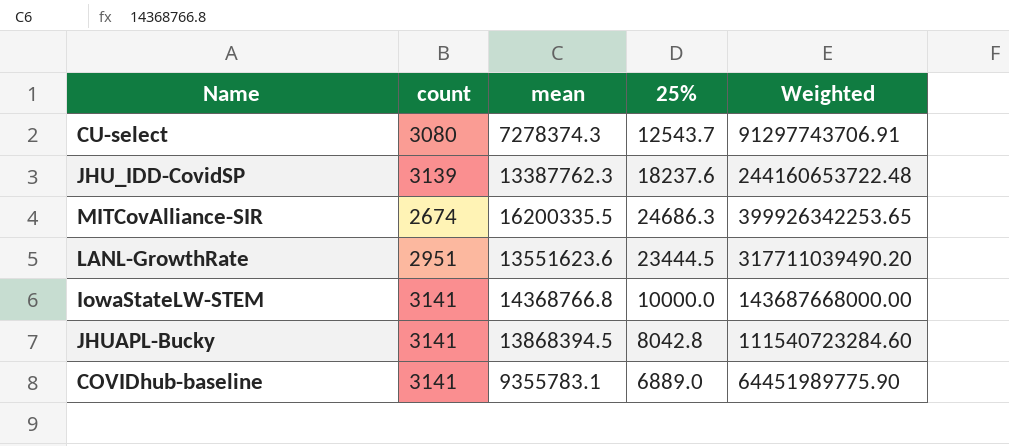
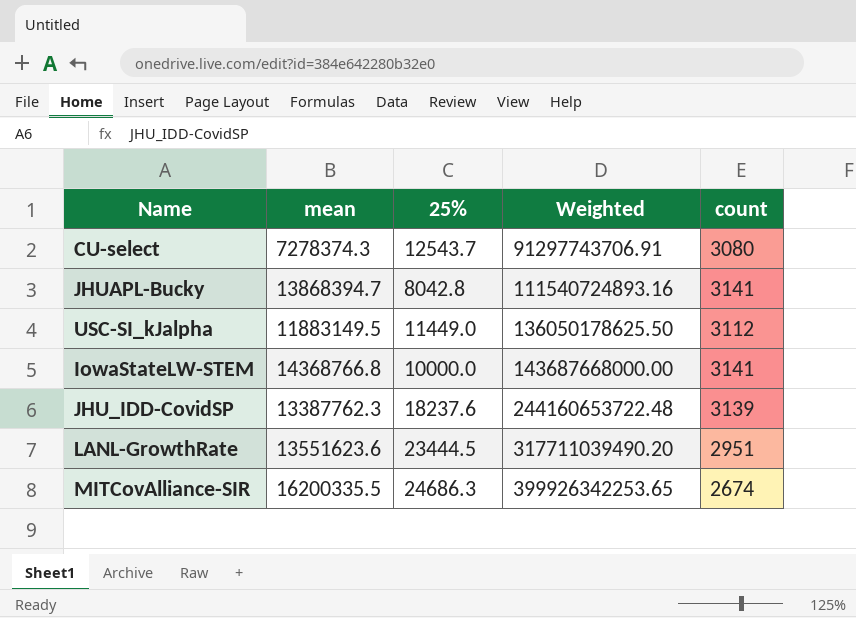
row order: none -> Weighted ascending
column count | position: 2 -> 5
row COVIDhub-baseline: 3141 | 9355783.1 | 6889.0 | 64451989775.90 -> none
JHUAPL-Bucky | mean: 13868394.5 -> 13868394.7
JHUAPL-Bucky | Weighted: 111540723284.60 -> 111540724893.16
row USC-SI_kJalpha: none -> 11883149.5 | 11449.0 | 136050178625.50 | 3112

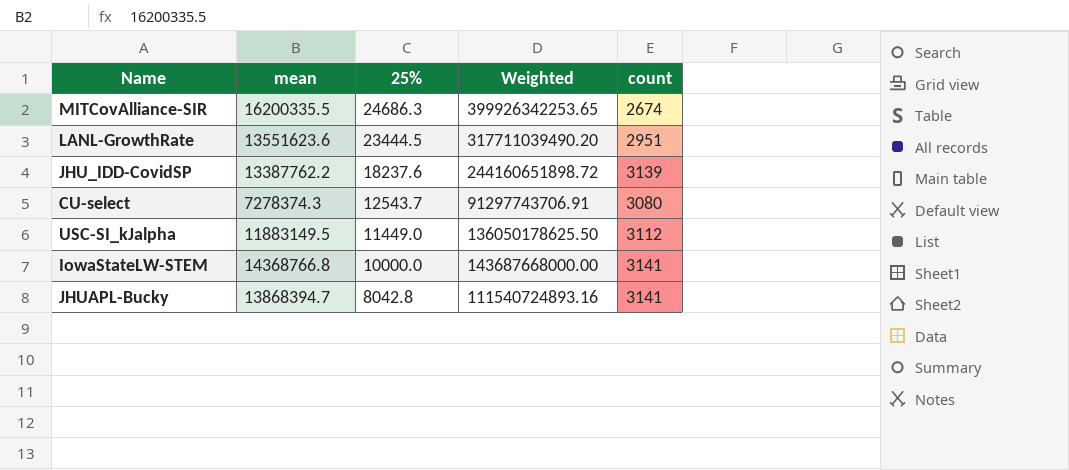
row order: Weighted ascending -> 25% descending
JHU_IDD-CovidSP | mean: 13387762.3 -> 13387762.2
JHU_IDD-CovidSP | Weighted: 244160653722.48 -> 244160651898.72

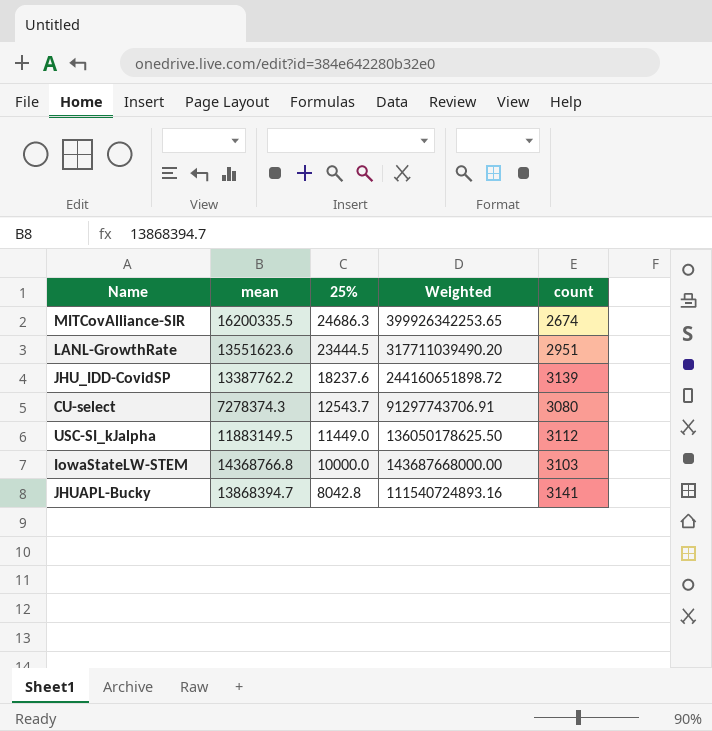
IowaStateLW-STEM | count: 3141 -> 3103

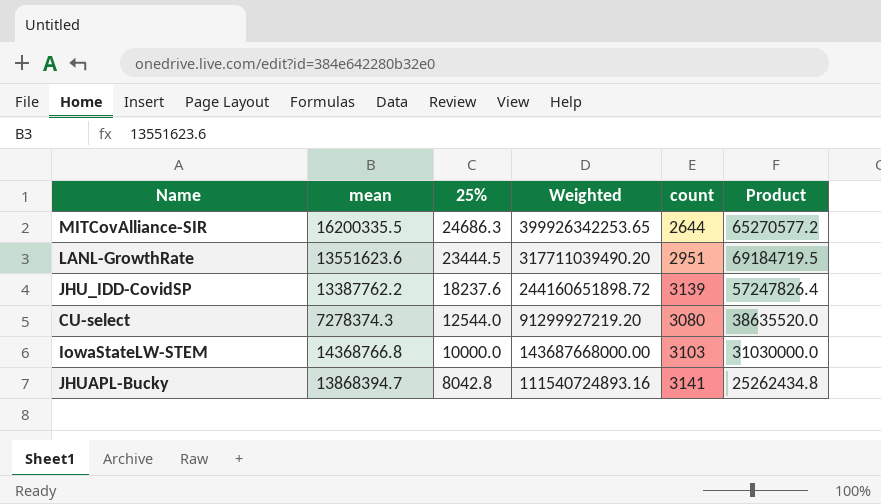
column Product | formula: none -> [25%] * [count]
row USC-SI_kJalpha: 11883149.5 | 11449.0 | 136050178625.50 | 3112 -> none
MITCovAlliance-SIR | count: 2674 -> 2644
CU-select | 25%: 12543.7 -> 12544.0
CU-select | Weighted: 91297743706.91 -> 91299927219.20

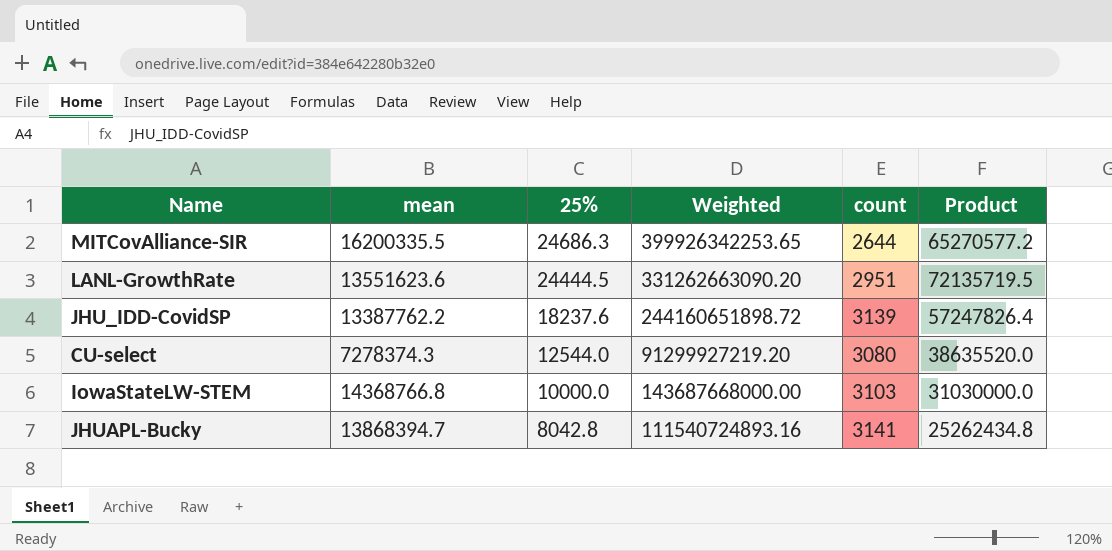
LANL-GrowthRate | 25%: 23444.5 -> 24444.5
LANL-GrowthRate | Weighted: 317711039490.20 -> 331262663090.20
LANL-GrowthRate | Product: 69184719.5 -> 72135719.5

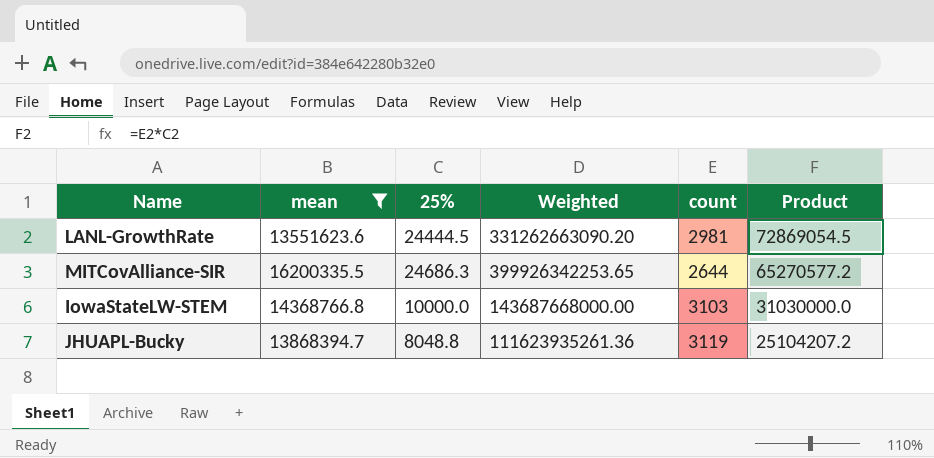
filter: none -> mean >= 13551623.6
row order: 25% descending -> Product descending
LANL-GrowthRate | count: 2951 -> 2981
LANL-GrowthRate | Product: 72135719.5 -> 72869054.5
JHUAPL-Bucky | 25%: 8042.8 -> 8048.8
JHUAPL-Bucky | Weighted: 111540724893.16 -> 111623935261.36
JHUAPL-Bucky | count: 3141 -> 3119
JHUAPL-Bucky | Product: 25262434.8 -> 25104207.2

